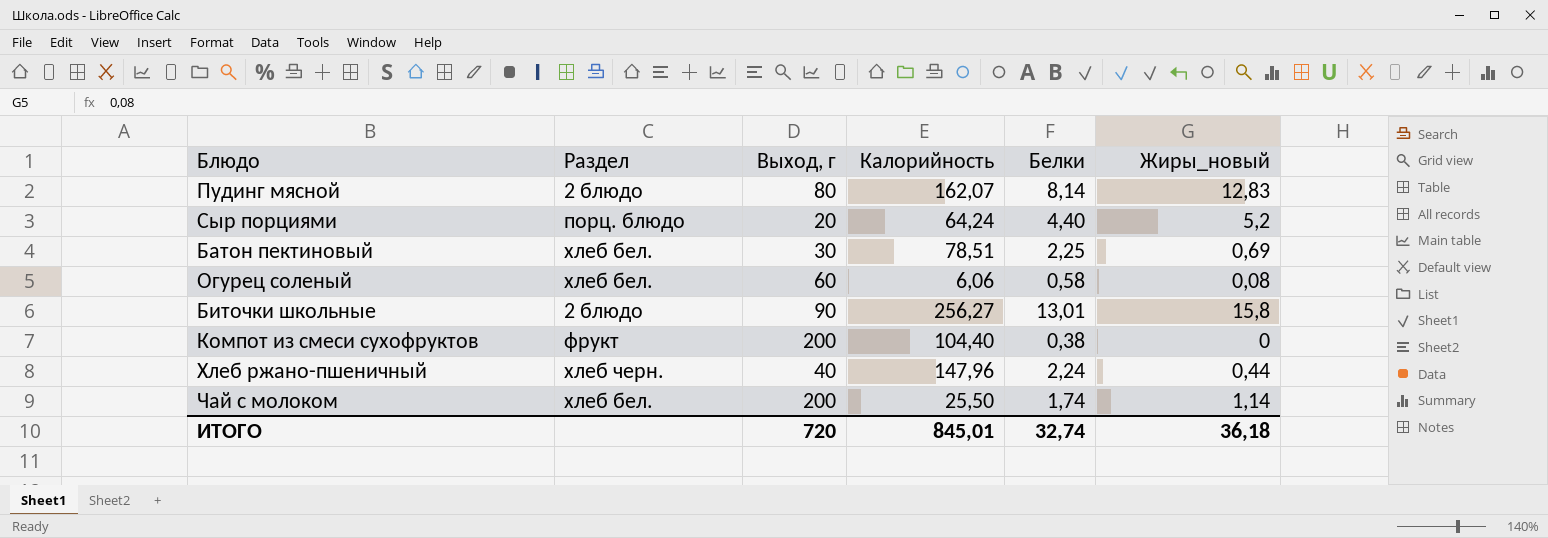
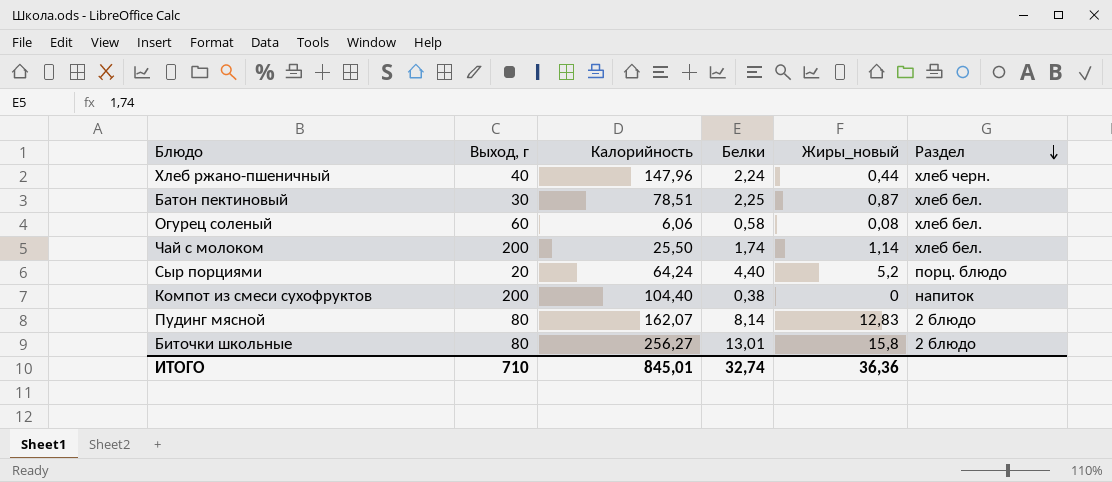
row order: none -> Раздел descending
column Раздел | position: 2 -> 6
Батон пектиновый | Жиры_новый: 0,69 -> 0,87
Компот из смеси сухофруктов | Раздел: фрукт -> напиток
Биточки школьные | Выход, г: 90 -> 80
ИТОГО | Выход, г: 720 -> 710
ИТОГО | Жиры_новый: 36,18 -> 36,36

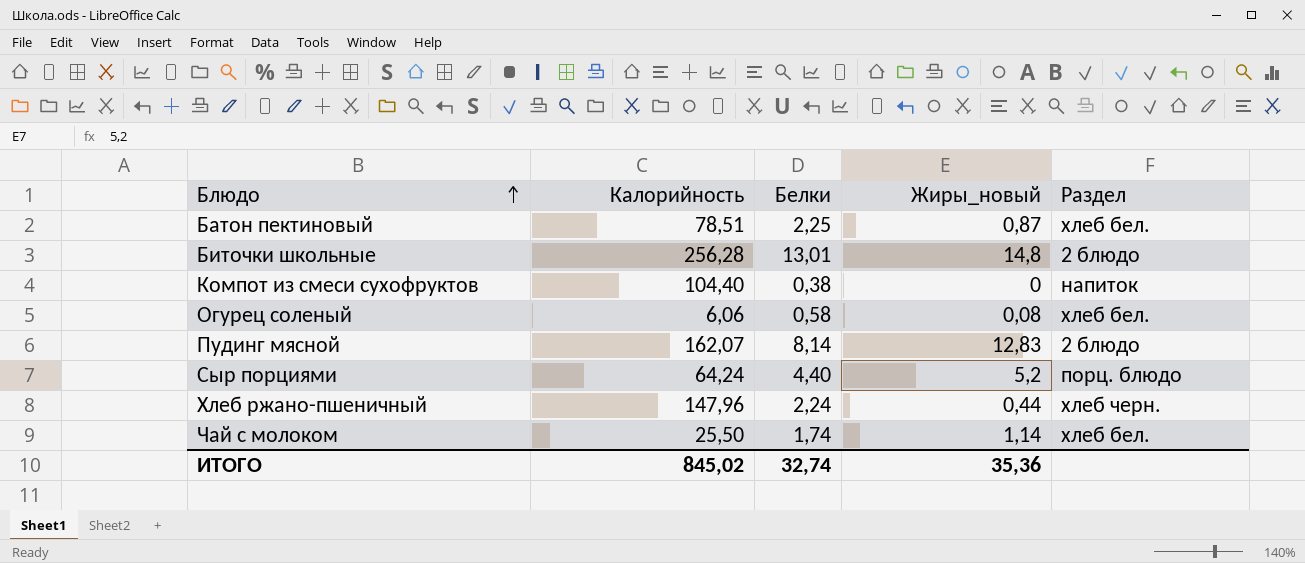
row order: Раздел descending -> Блюдо ascending
column Выход, г | position: 2 -> none
Биточки школьные | Калорийность: 256,27 -> 256,28
Биточки школьные | Жиры_новый: 15,8 -> 14,8
ИТОГО | Калорийность: 845,01 -> 845,02
ИТОГО | Жиры_новый: 36,36 -> 35,36

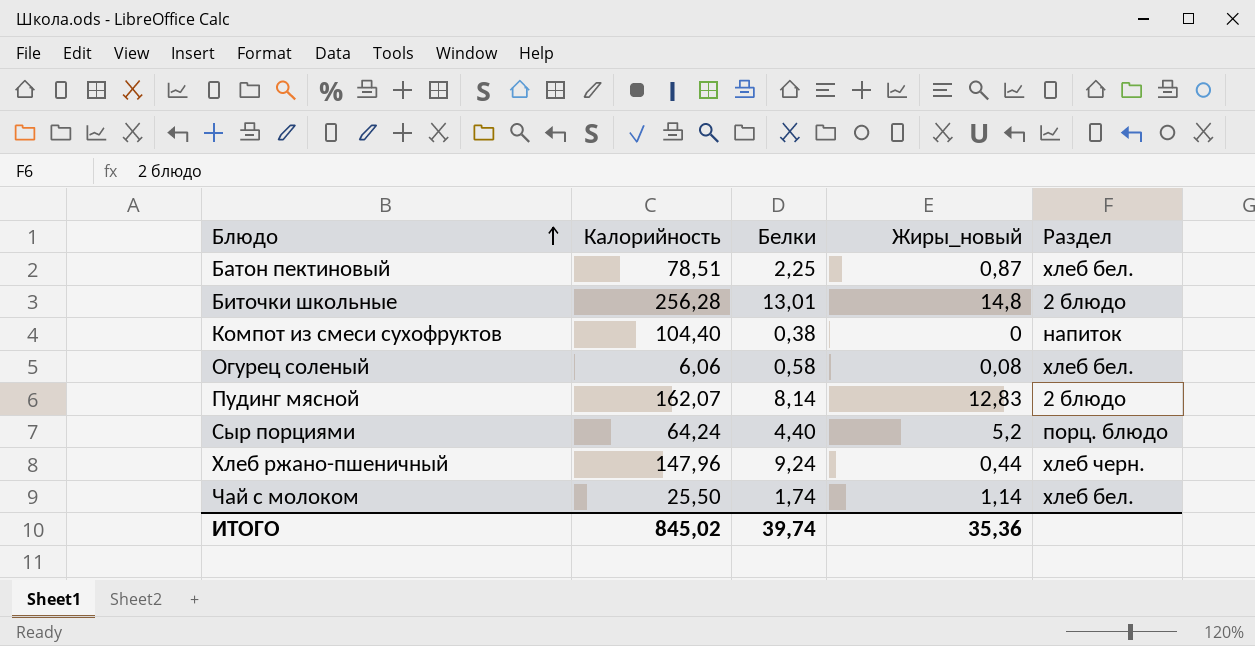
Хлеб ржано-пшеничный | Белки: 2,24 -> 9,24
ИТОГО | Белки: 32,74 -> 39,74

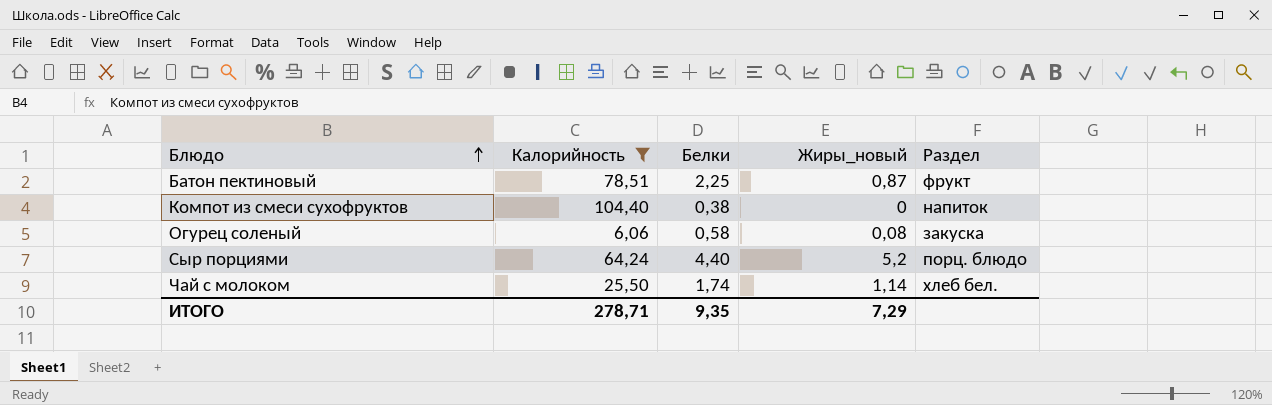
filter: none -> Калорийность <= 104,40
Батон пектиновый | Раздел: хлеб бел. -> фрукт
Огурец соленый | Раздел: хлеб бел. -> закуска
ИТОГО | Калорийность: 845,02 -> 278,71
ИТОГО | Белки: 39,74 -> 9,35
ИТОГО | Жиры_новый: 35,36 -> 7,29

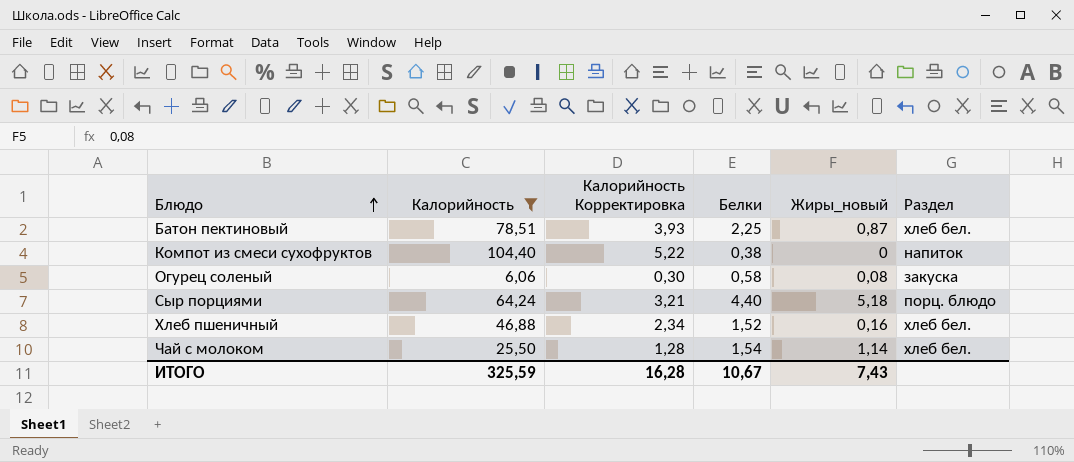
column Калорийность Корректировка | formula: none -> [Калорийность] * 0,05
Батон пектиновый | Раздел: фрукт -> хлеб бел.
Сыр порциями | Жиры_новый: 5,2 -> 5,18
row Хлеб пшеничный: none -> 46,88 | 2,34 | 1,52 | 0,16 | хлеб бел.
Чай с молоком | Белки: 1,74 -> 1,54
ИТОГО | Калорийность: 278,71 -> 325,59
ИТОГО | Белки: 9,35 -> 10,67
ИТОГО | Жиры_новый: 7,29 -> 7,43

